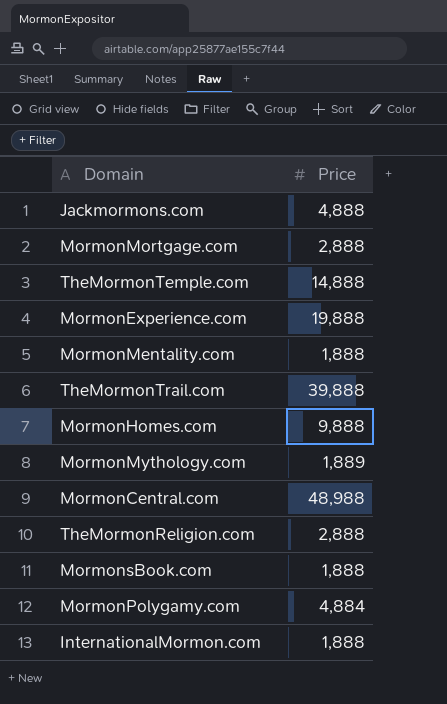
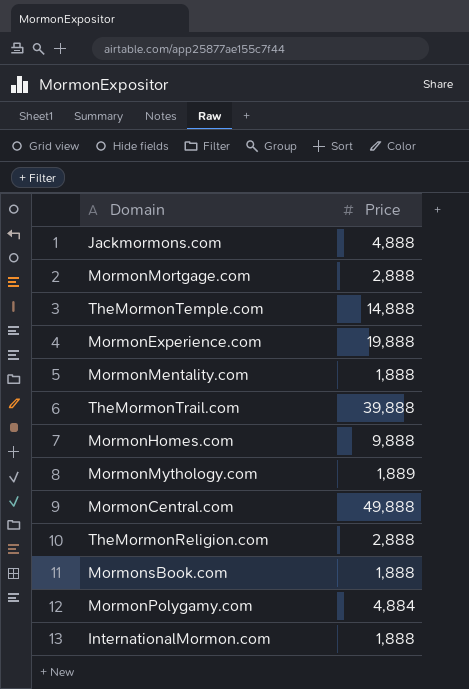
MormonCentral.com | Price: 48,988 -> 49,888

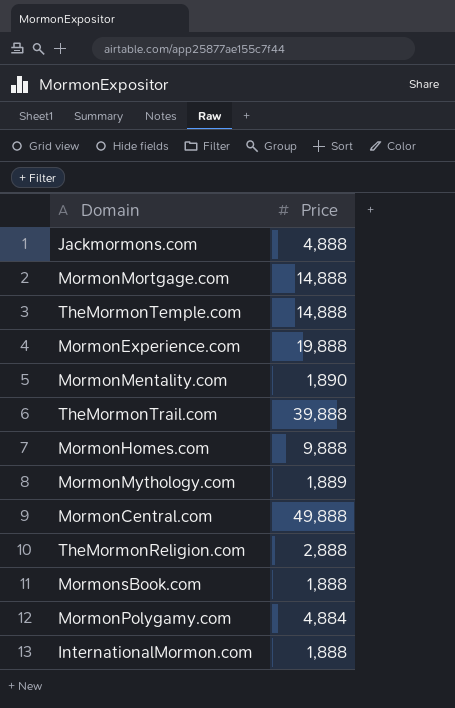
MormonMortgage.com | Price: 2,888 -> 14,888
MormonMentality.com | Price: 1,888 -> 1,890

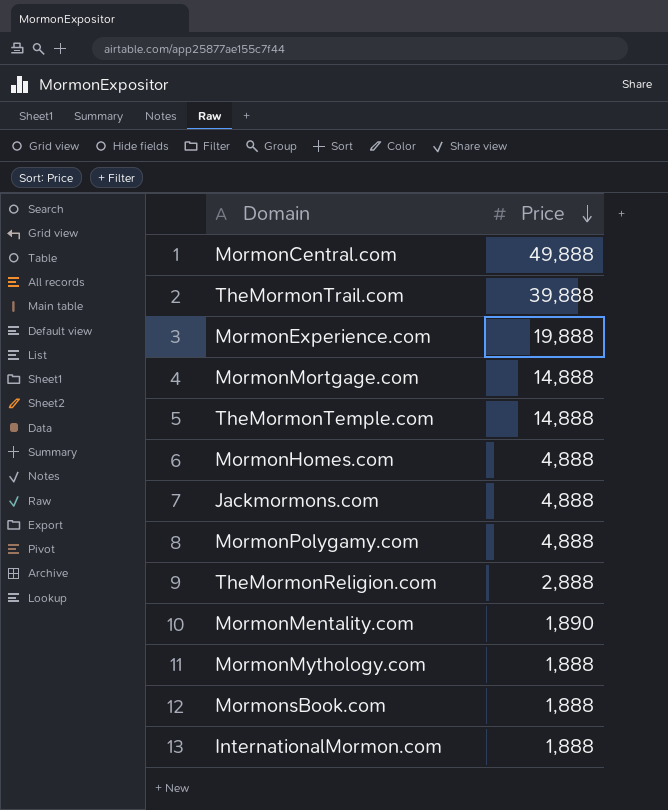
row order: none -> Price descending
MormonHomes.com | Price: 9,888 -> 4,888
MormonPolygamy.com | Price: 4,884 -> 4,888
MormonMythology.com | Price: 1,889 -> 1,888

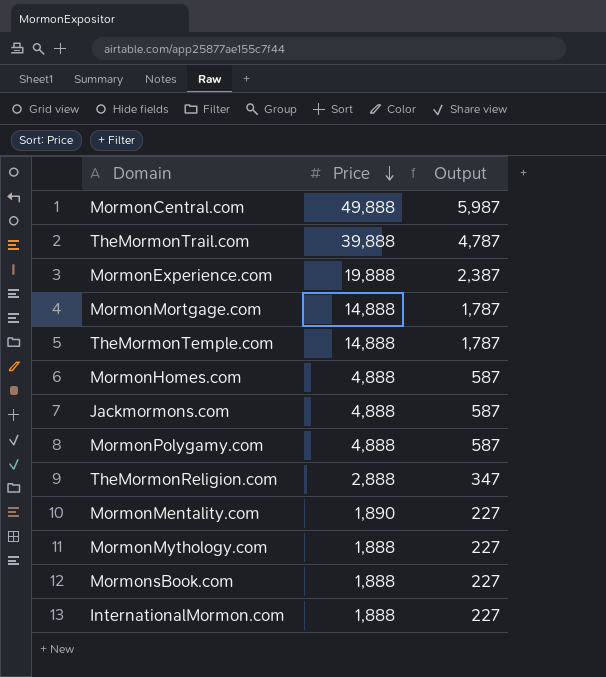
column Output | formula: none -> [Price] * 0.12

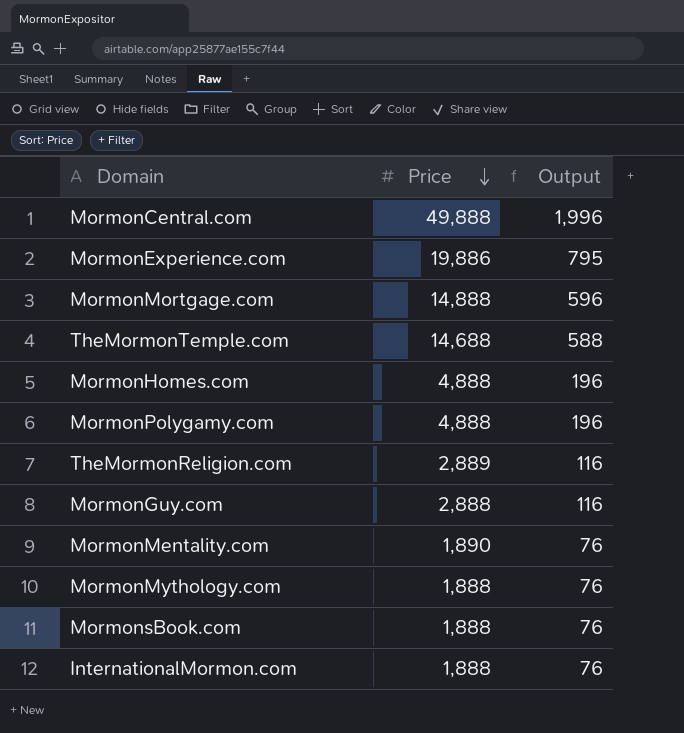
column Output | formula: [Price] * 0.12 -> [Price] * 0.04
row TheMormonTrail.com: 39,888 | 4,787 -> none
row Jackmormons.com: 4,888 | 587 -> none
MormonExperience.com | Price: 19,888 -> 19,886
TheMormonTemple.com | Price: 14,888 -> 14,688
TheMormonReligion.com | Price: 2,888 -> 2,889
row MormonGuy.com: none -> 2,888 | 116

